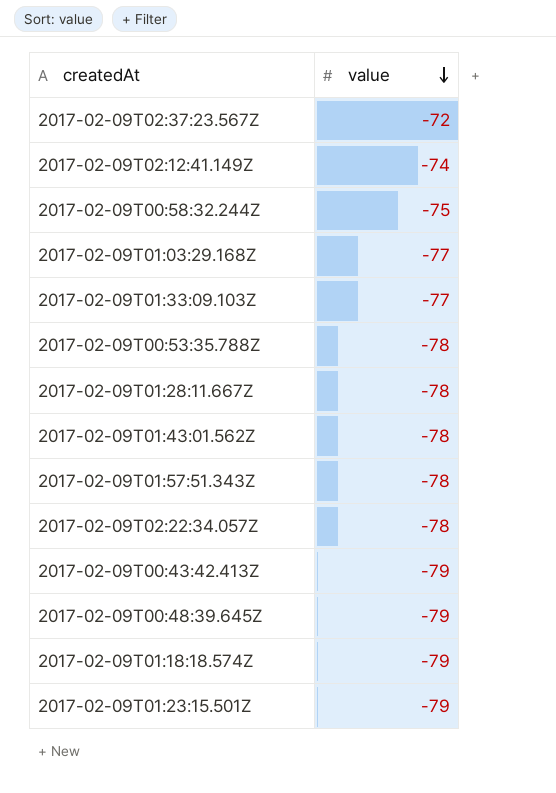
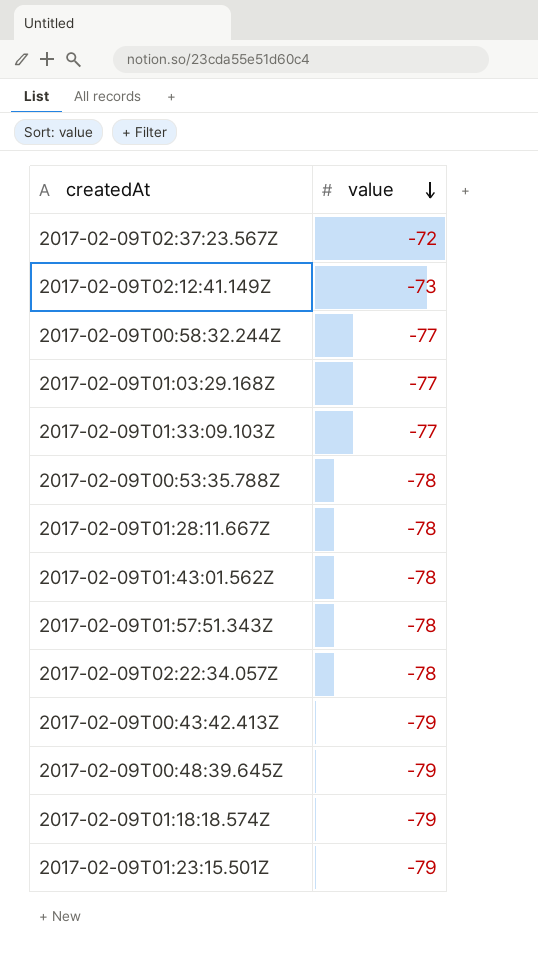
2017-02-09T02:12:41.149Z | value: -74 -> -73
2017-02-09T00:58:32.244Z | value: -75 -> -77

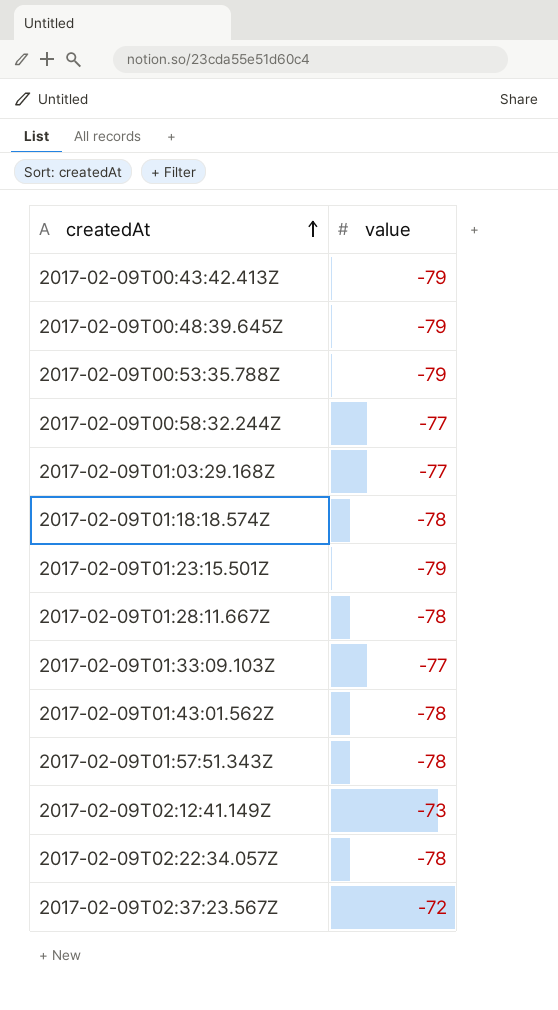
row order: value descending -> createdAt ascending
2017-02-09T00:53:35.788Z | value: -78 -> -79
2017-02-09T01:18:18.574Z | value: -79 -> -78

